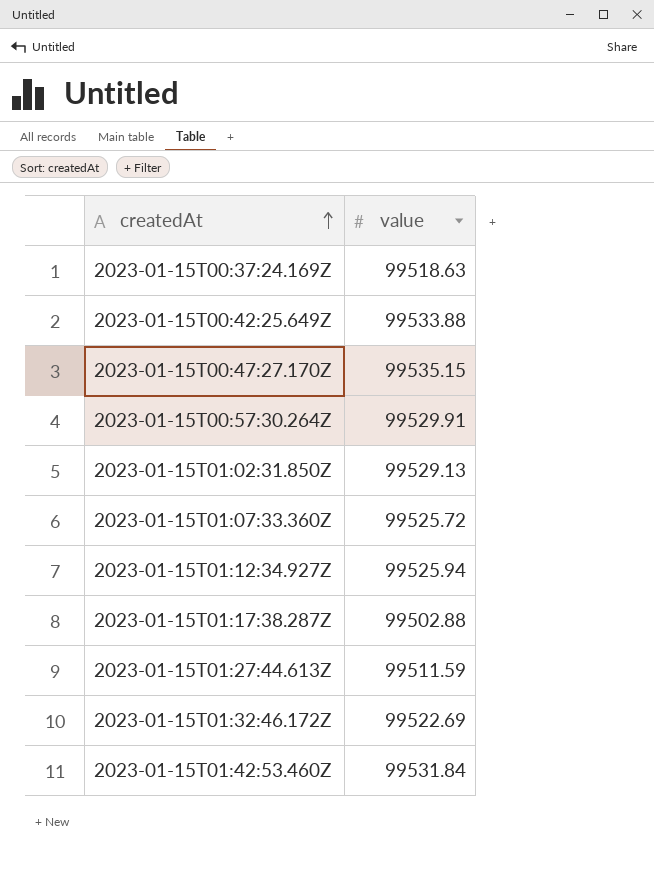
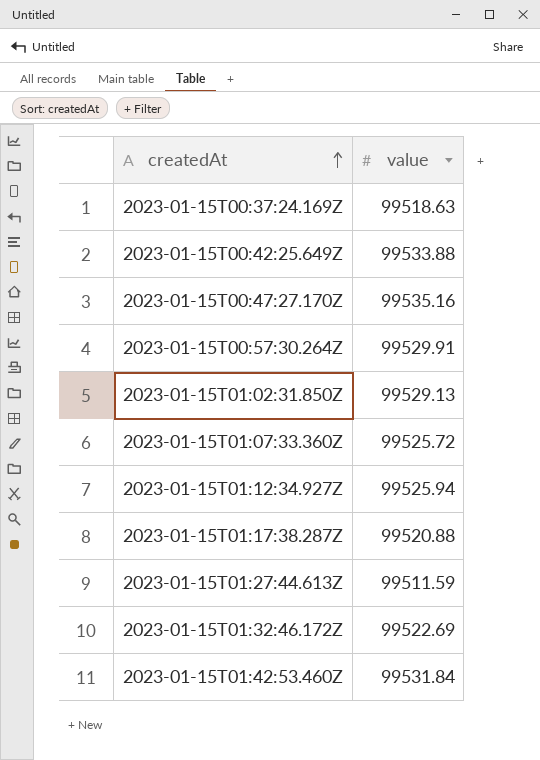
2023-01-15T00:47:27.170Z | value: 99535.15 -> 99535.16
2023-01-15T01:17:38.287Z | value: 99502.88 -> 99520.88

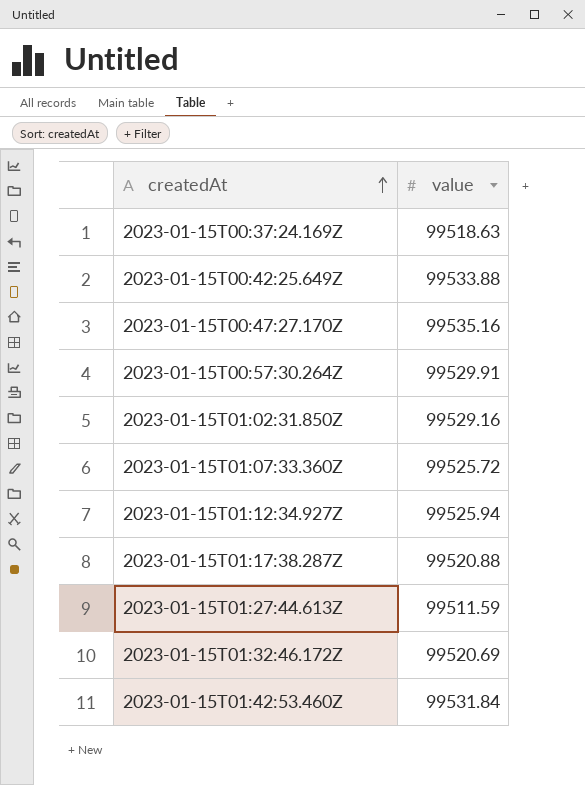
2023-01-15T01:02:31.850Z | value: 99529.13 -> 99529.16
2023-01-15T01:32:46.172Z | value: 99522.69 -> 99520.69

